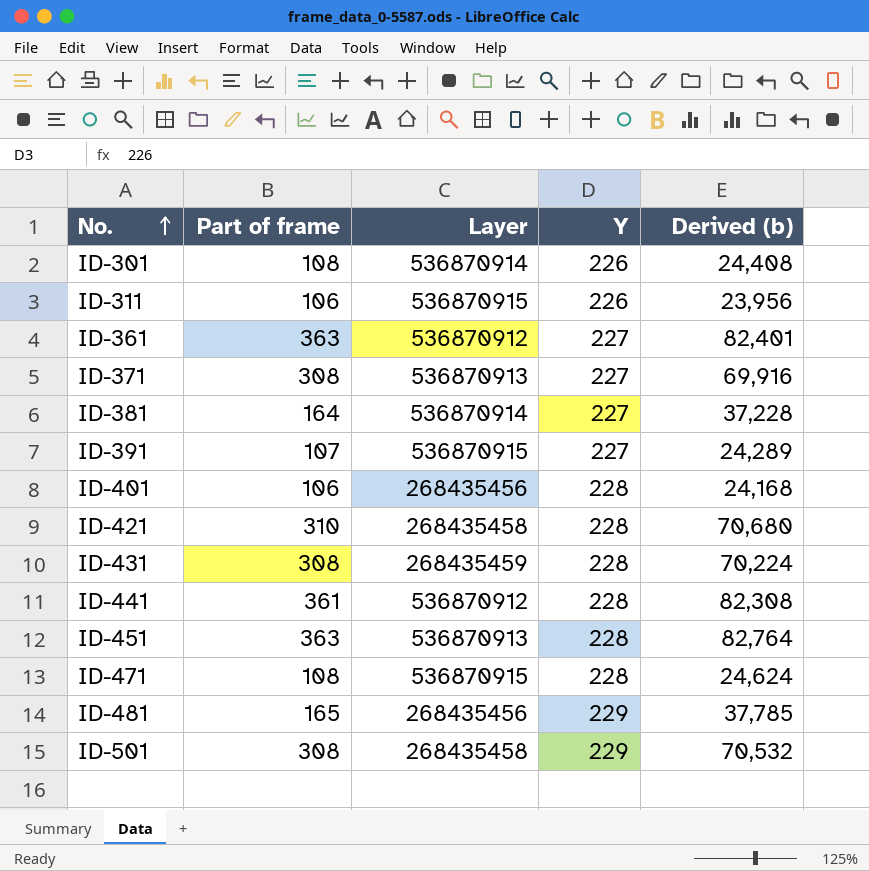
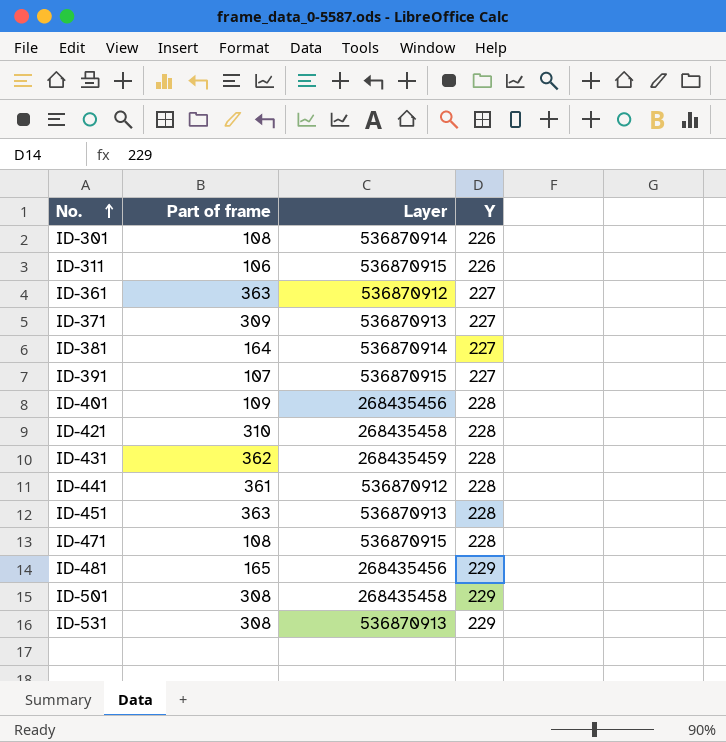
column Derived (b) | formula: [Part of frame] * [Y] -> none
ID-371 | Part of frame: 308 -> 309
ID-401 | Part of frame: 106 -> 109
ID-431 | Part of frame: 308 -> 362
row ID-531: none -> 308 | 536870913 | 229

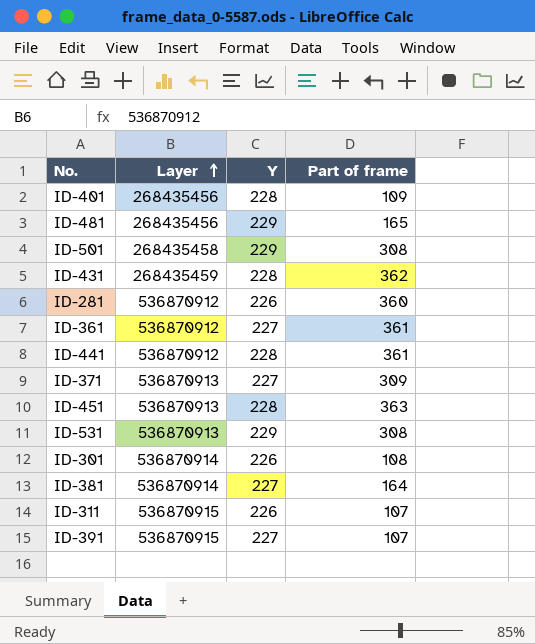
row order: No. ascending -> Layer ascending
column Part of frame | position: 2 -> 4
row ID-421: 310 | 268435458 | 228 -> none
row ID-471: 108 | 536870915 | 228 -> none
row ID-281: none -> 536870912 | 226 | 360
ID-361 | Part of frame: 363 -> 361
ID-311 | Part of frame: 106 -> 107

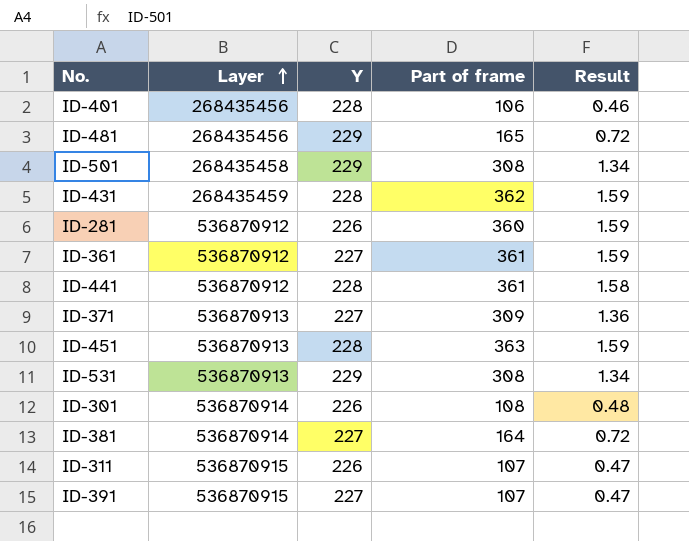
column Result | formula: none -> [Part of frame] / [Y]
ID-401 | Part of frame: 109 -> 106

